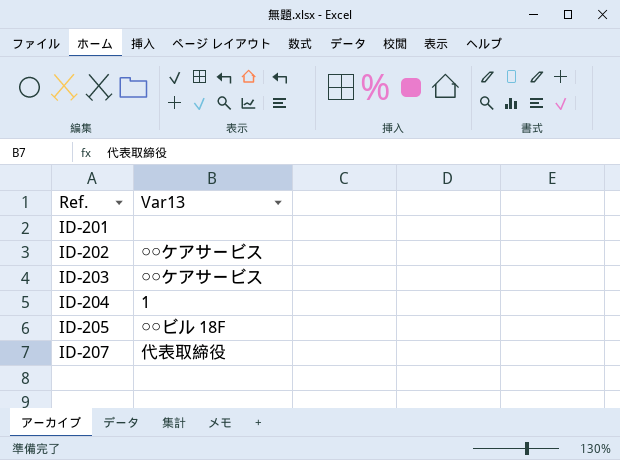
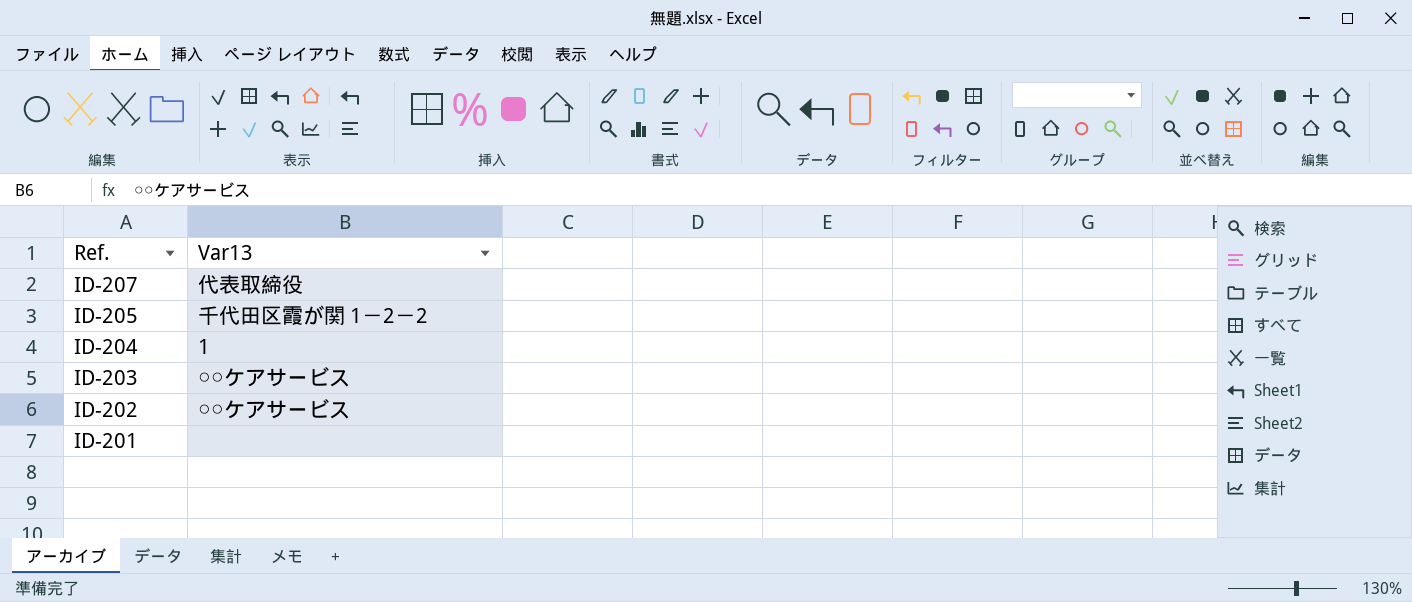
row order: Ref. ascending -> Ref. descending
ID-205 | Var13: ○○ビル 18F -> 千代田区霞が関 1－2－2

